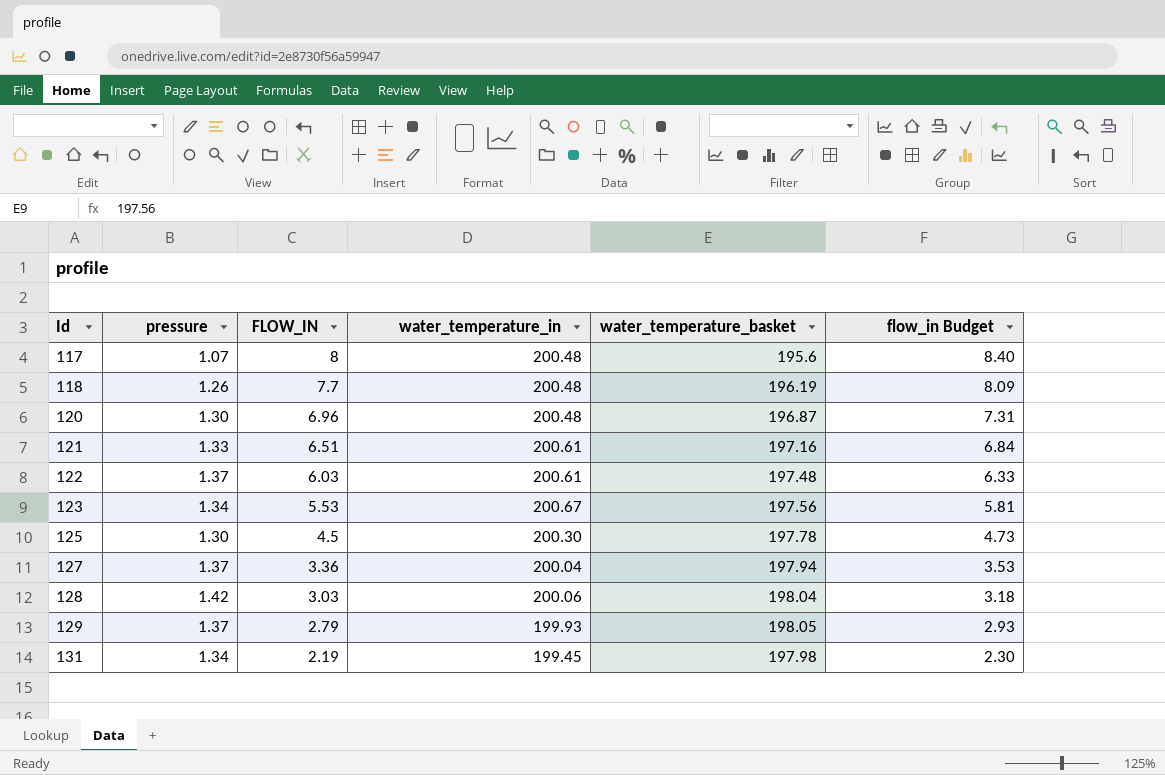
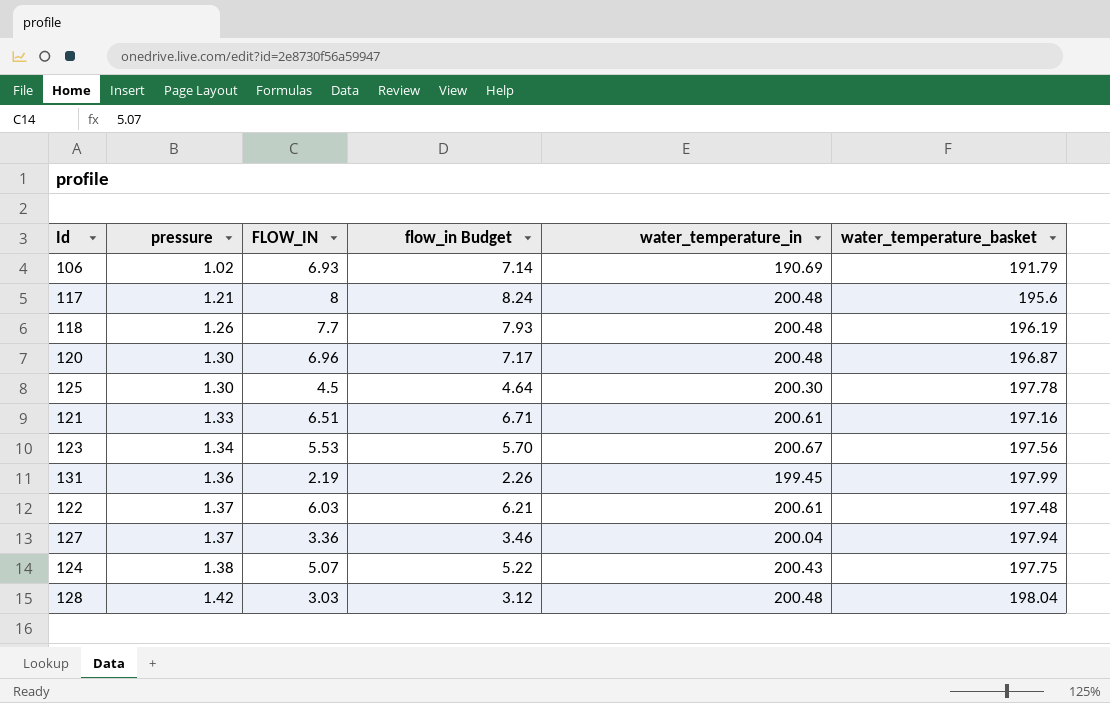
row order: Id ascending -> pressure ascending
column flow_in Budget | formula: [FLOW_IN] * 1.05 -> [FLOW_IN] * 1.03
column flow_in Budget | position: 6 -> 4
row 129: 1.37 | 2.79 | 199.93 | 198.05 | 2.93 -> none
row 106: none -> 1.02 | 6.93 | 7.14 | 190.69 | 191.79
117 | pressure: 1.07 -> 1.21
131 | pressure: 1.34 -> 1.36
131 | water_temperature_basket: 197.98 -> 197.99
row 124: none -> 1.38 | 5.07 | 5.22 | 200.43 | 197.75
128 | water_temperature_in: 200.06 -> 200.48

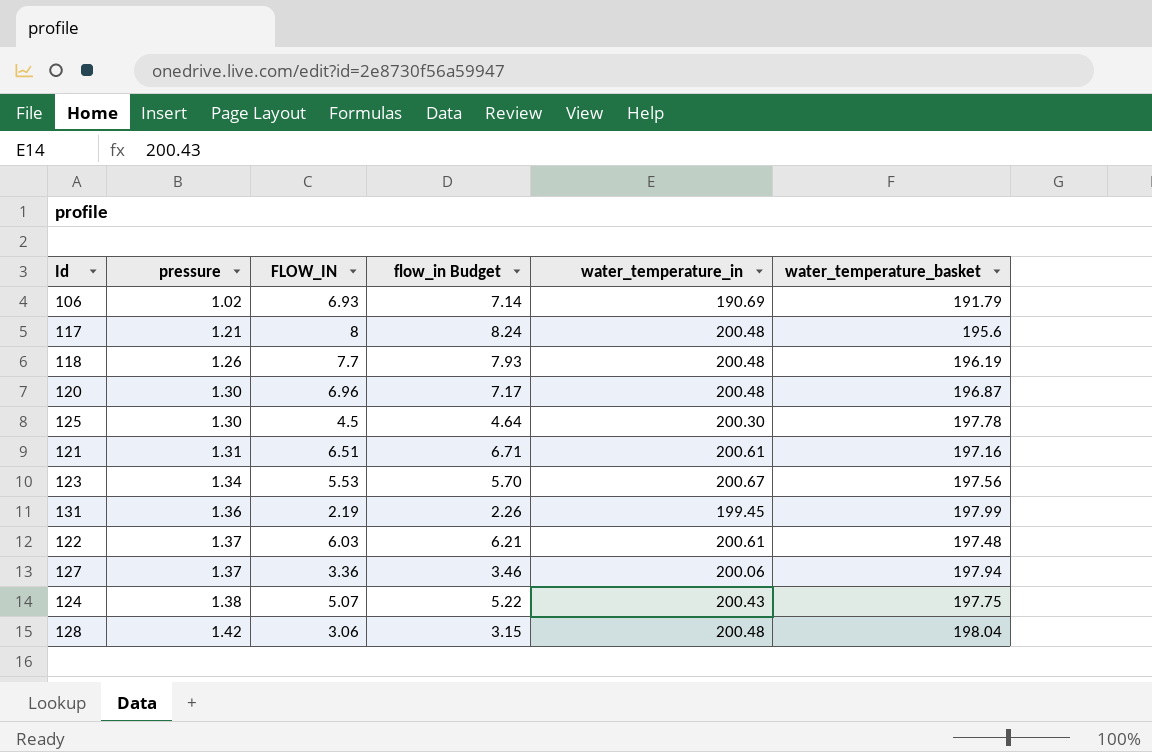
121 | pressure: 1.33 -> 1.31
127 | water_temperature_in: 200.04 -> 200.06
128 | FLOW_IN: 3.03 -> 3.06
128 | flow_in Budget: 3.12 -> 3.15

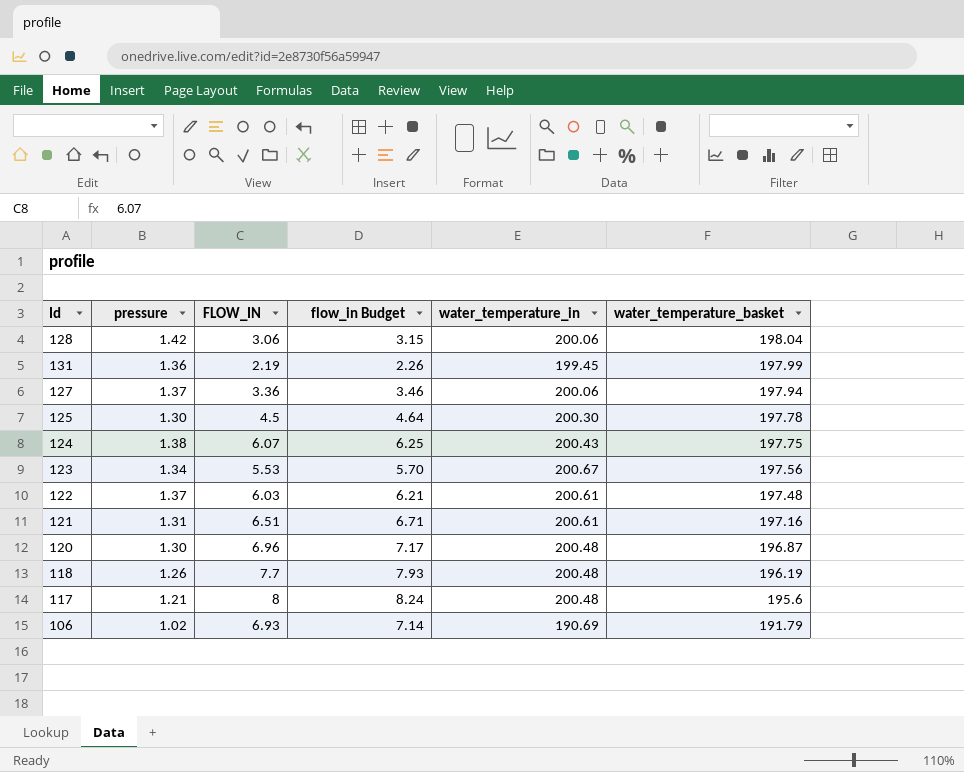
row order: pressure ascending -> water_temperature_basket descending
128 | water_temperature_in: 200.48 -> 200.06
124 | FLOW_IN: 5.07 -> 6.07
124 | flow_in Budget: 5.22 -> 6.25

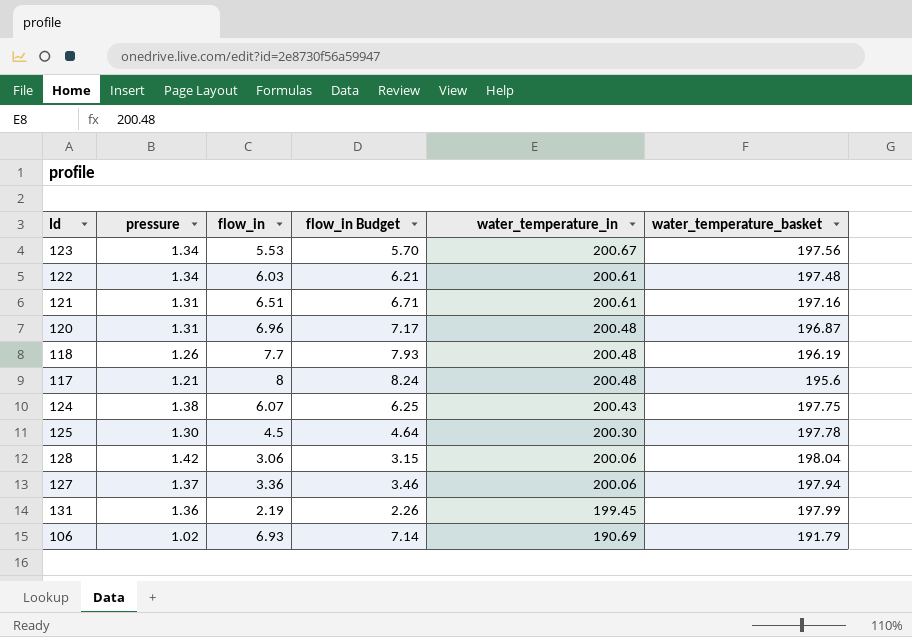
row order: water_temperature_basket descending -> water_temperature_in descending
column name: FLOW_IN -> flow_in
122 | pressure: 1.37 -> 1.34
120 | pressure: 1.30 -> 1.31

